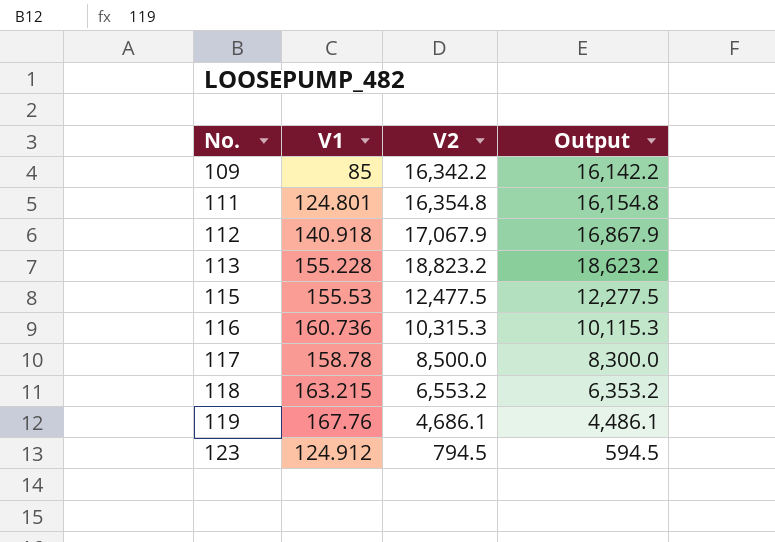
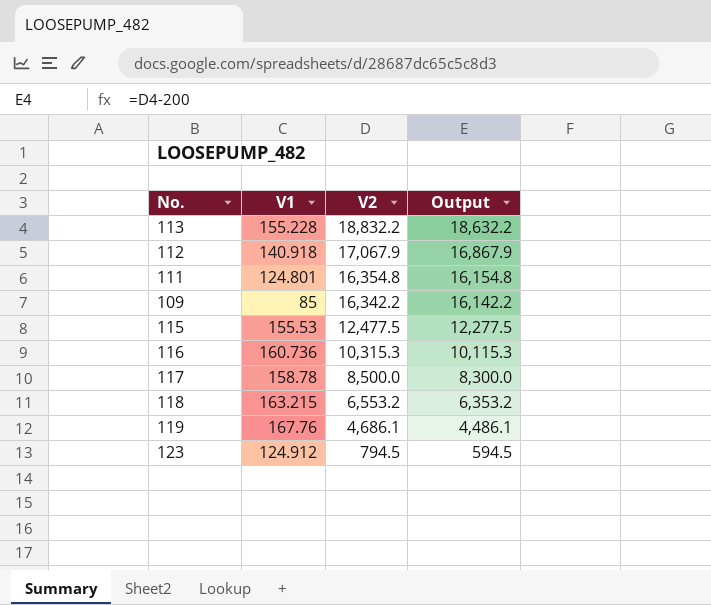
row order: No. ascending -> V2 descending
113 | V2: 18,823.2 -> 18,832.2
113 | Output: 18,623.2 -> 18,632.2

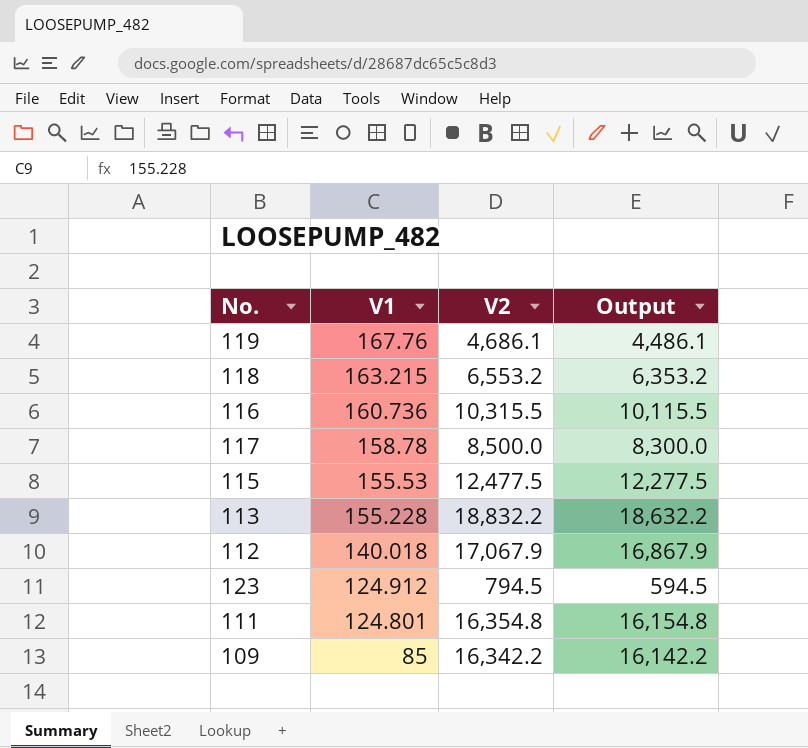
row order: V2 descending -> V1 descending
116 | V2: 10,315.3 -> 10,315.5
116 | Output: 10,115.3 -> 10,115.5
112 | V1: 140.918 -> 140.018

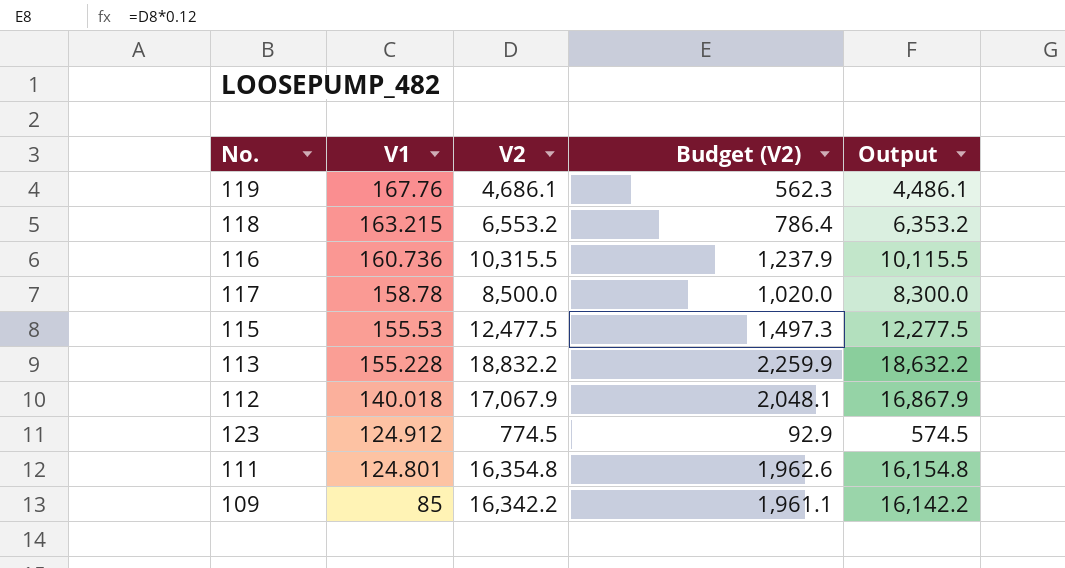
column Budget (V2) | formula: none -> [V2] * 0.12
123 | V2: 794.5 -> 774.5
123 | Output: 594.5 -> 574.5

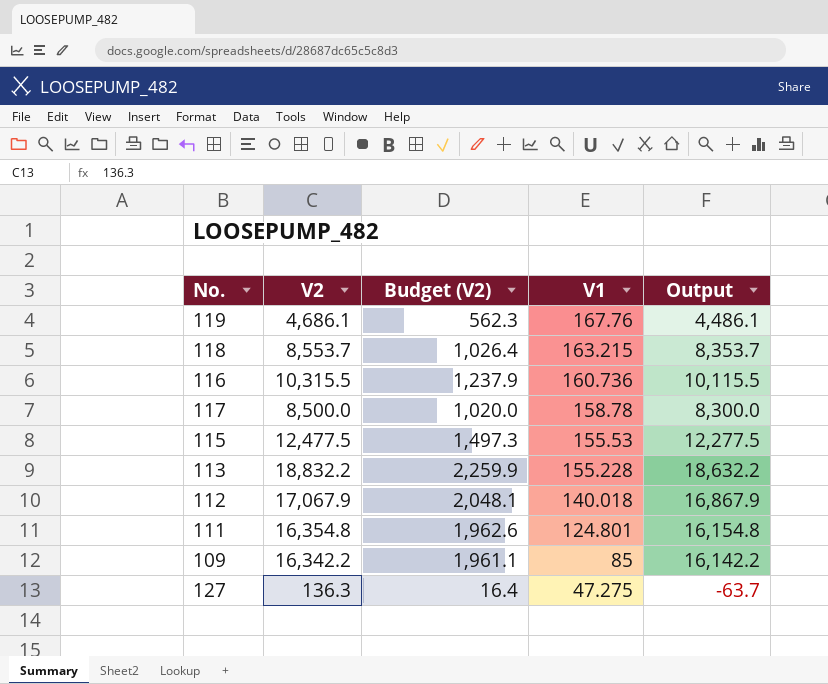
column V1 | position: 2 -> 4
row 123: 124.912 | 774.5 | 92.9 | 574.5 -> none
118 | V2: 6,553.2 -> 8,553.7
118 | Budget (V2): 786.4 -> 1,026.4
118 | Output: 6,353.2 -> 8,353.7
row 127: none -> 136.3 | 16.4 | 47.275 | -63.7

